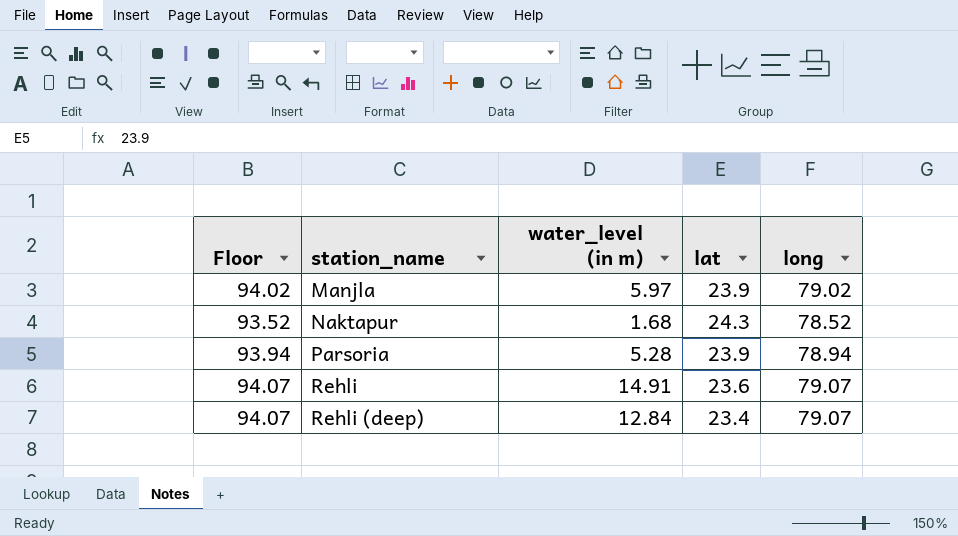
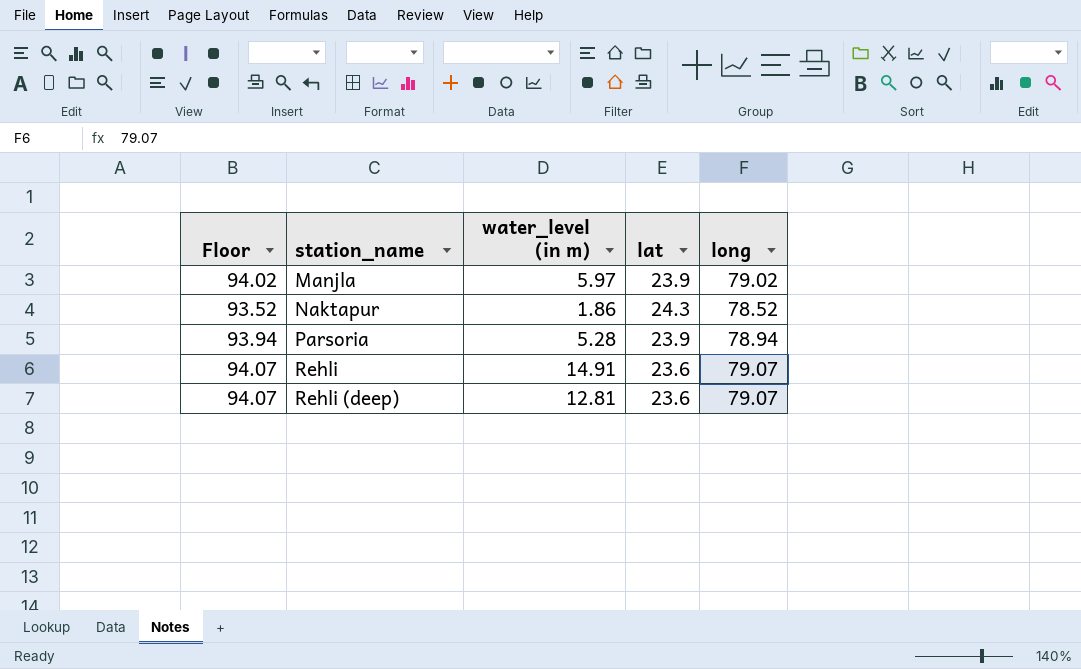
Naktapur | water_level (in m): 1.68 -> 1.86
Rehli (deep) | water_level (in m): 12.84 -> 12.81
Rehli (deep) | lat: 23.4 -> 23.6

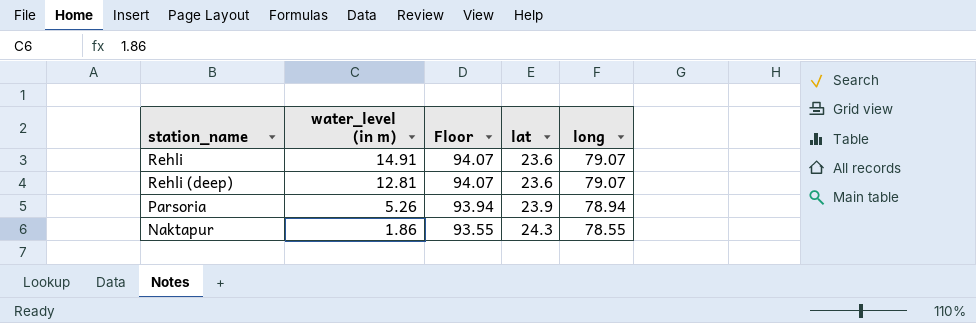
row order: station_name ascending -> water_level (in m) descending
column Floor | position: 1 -> 3
row Manjla: 94.02 | 5.97 | 23.9 | 79.02 -> none
Parsoria | water_level (in m): 5.28 -> 5.26
Naktapur | Floor: 93.52 -> 93.55
Naktapur | long: 78.52 -> 78.55

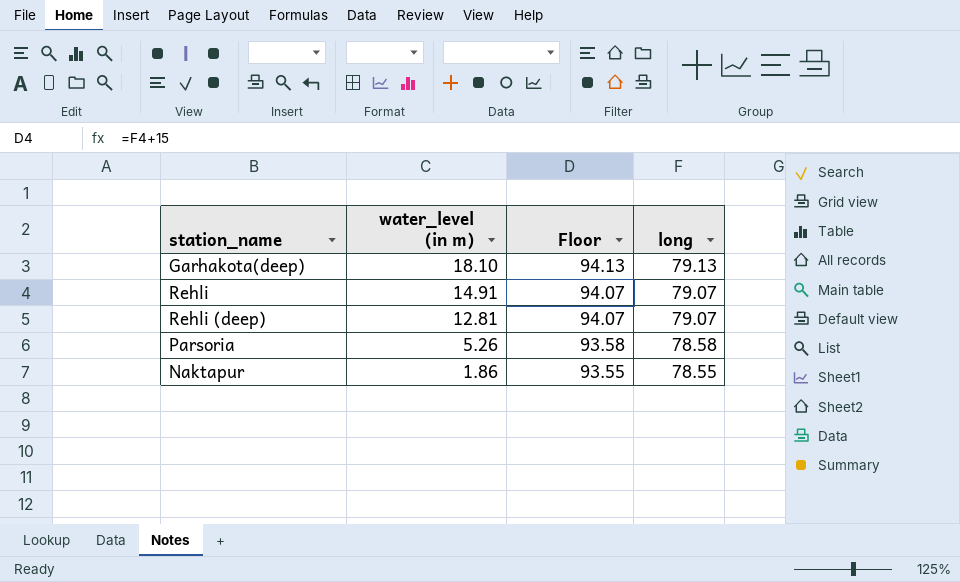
column lat | position: 4 -> none
row Garhakota(deep): none -> 18.10 | 94.13 | 79.13
Parsoria | Floor: 93.94 -> 93.58
Parsoria | long: 78.94 -> 78.58

